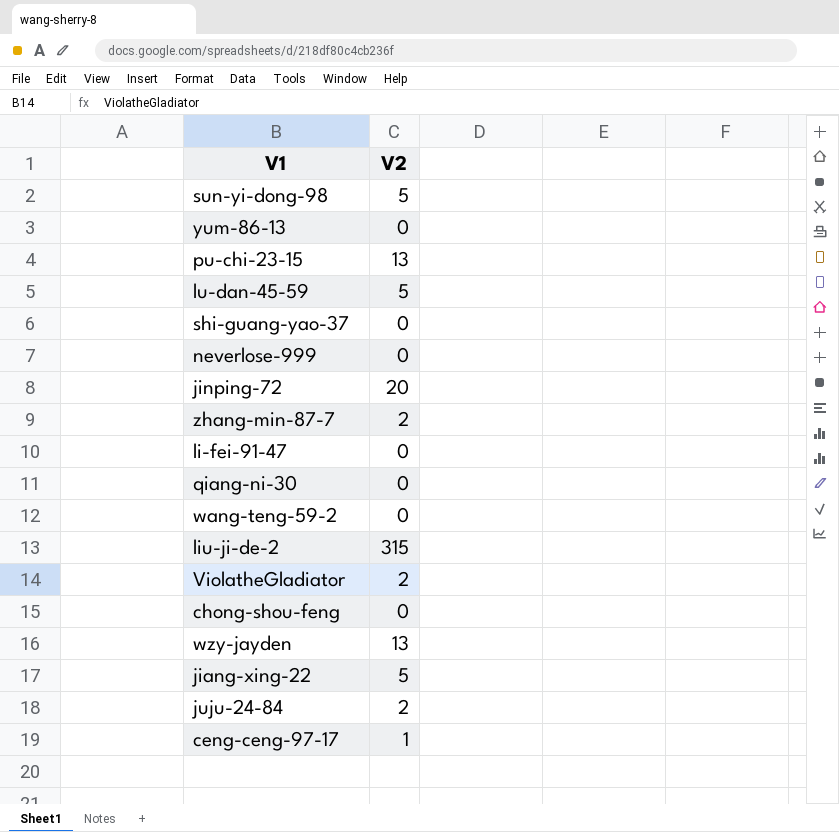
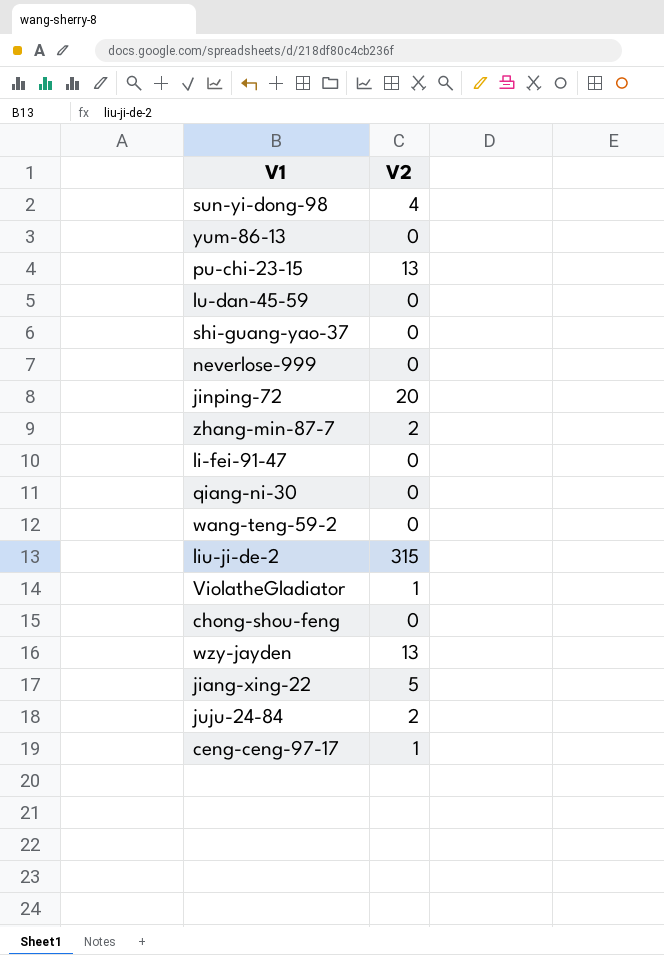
sun-yi-dong-98 | V2: 5 -> 4
lu-dan-45-59 | V2: 5 -> 0
ViolatheGladiator | V2: 2 -> 1

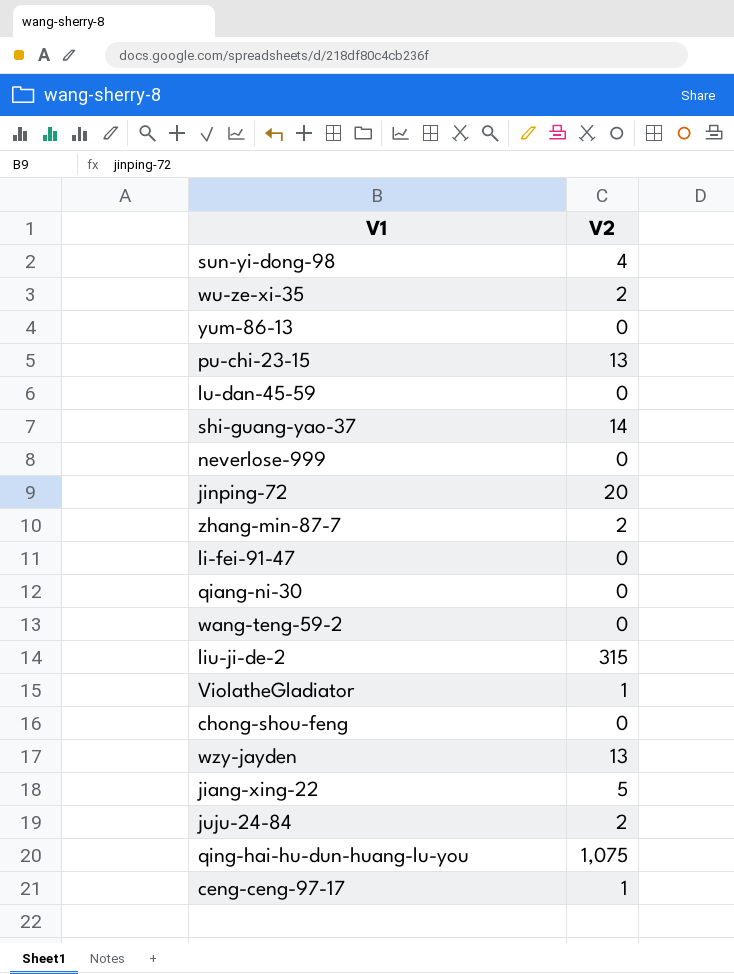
row wu-ze-xi-35: none -> 2
shi-guang-yao-37 | V2: 0 -> 14
row qing-hai-hu-dun-huang-lu-you: none -> 1,075

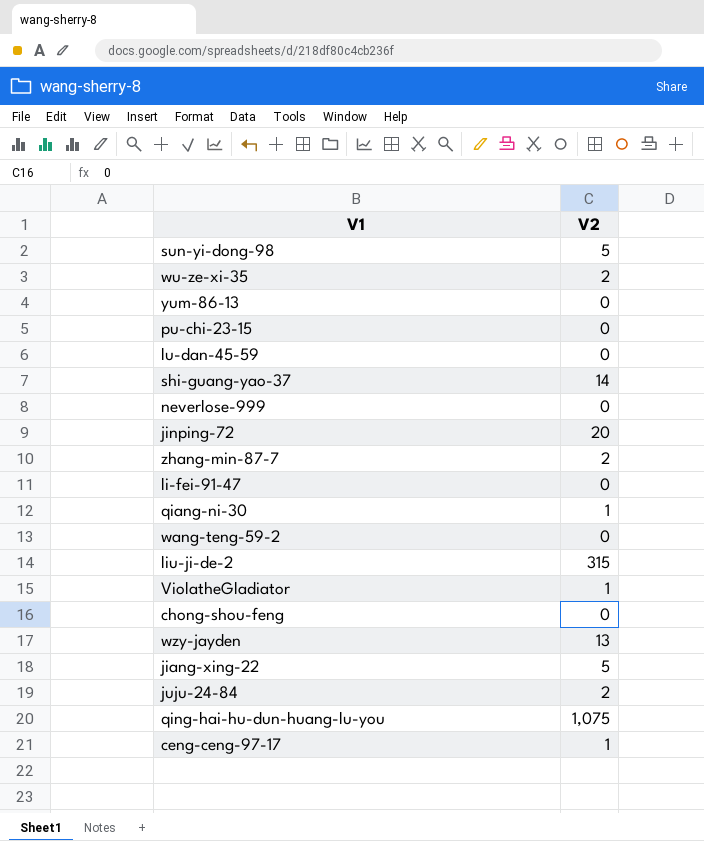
sun-yi-dong-98 | V2: 4 -> 5
pu-chi-23-15 | V2: 13 -> 0
qiang-ni-30 | V2: 0 -> 1

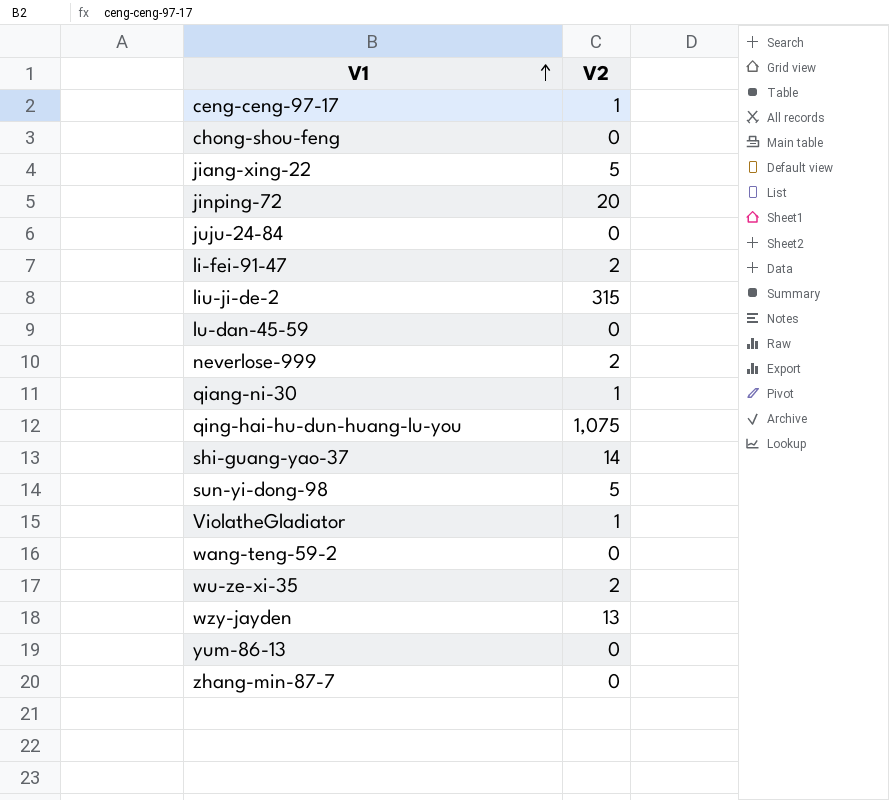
row order: none -> V1 ascending
row pu-chi-23-15: 0 -> none
juju-24-84 | V2: 2 -> 0
li-fei-91-47 | V2: 0 -> 2
neverlose-999 | V2: 0 -> 2
zhang-min-87-7 | V2: 2 -> 0

